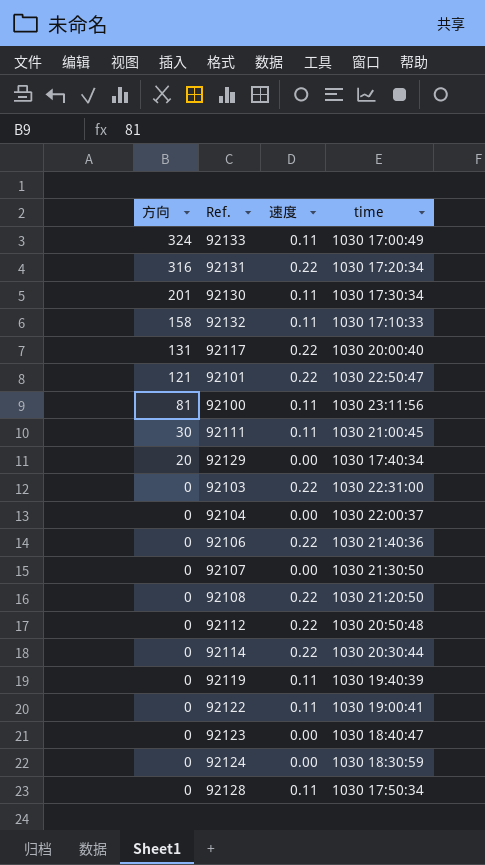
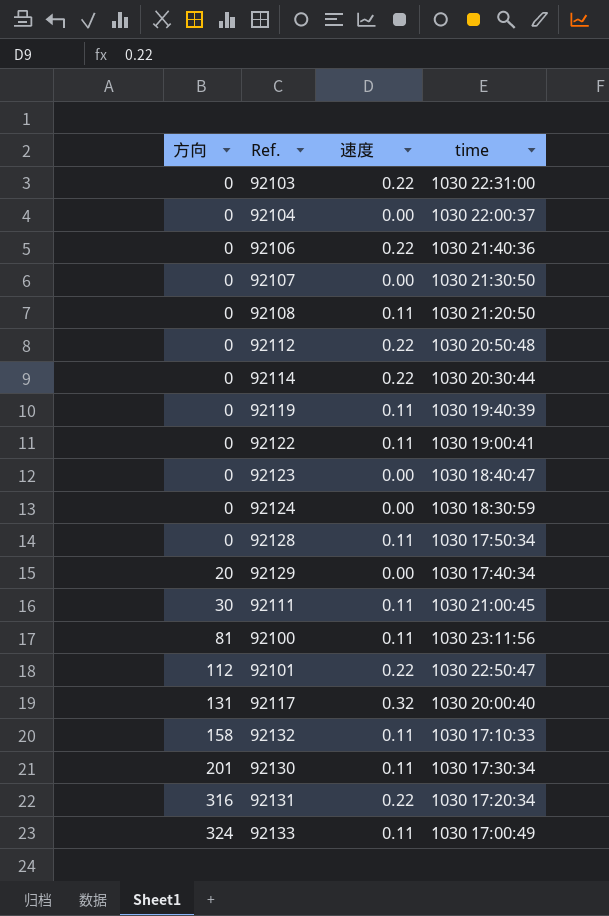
row order: 方向 descending -> 方向 ascending
92108 | 速度: 0.22 -> 0.11
92101 | 方向: 121 -> 112
92117 | 速度: 0.22 -> 0.32

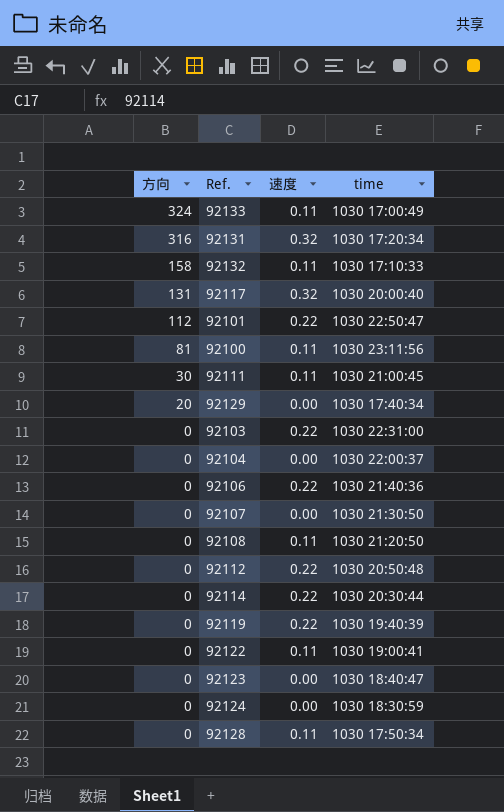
row order: 方向 ascending -> 方向 descending
row 92130: 201 | 0.11 | 1030 17:30:34 -> none
92131 | 速度: 0.22 -> 0.32
92119 | 速度: 0.11 -> 0.22

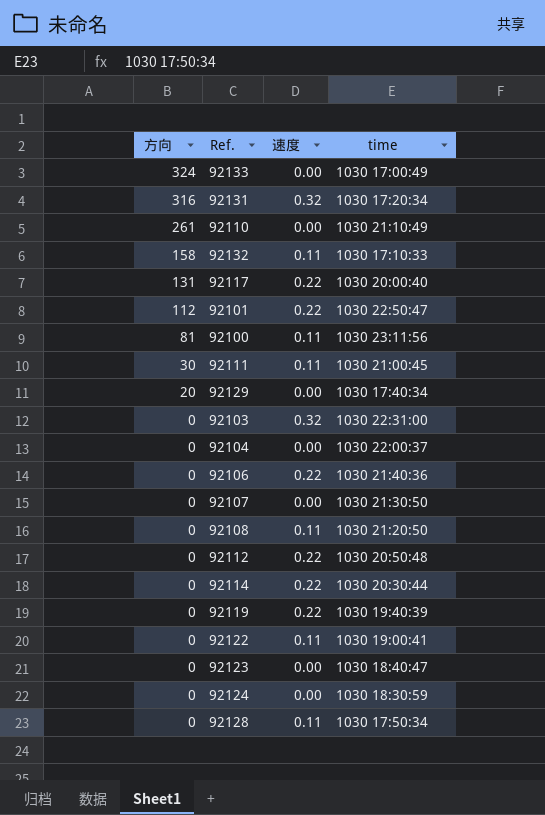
92133 | 速度: 0.11 -> 0.00
row 92110: none -> 261 | 0.00 | 1030 21:10:49
92117 | 速度: 0.32 -> 0.22
92103 | 速度: 0.22 -> 0.32

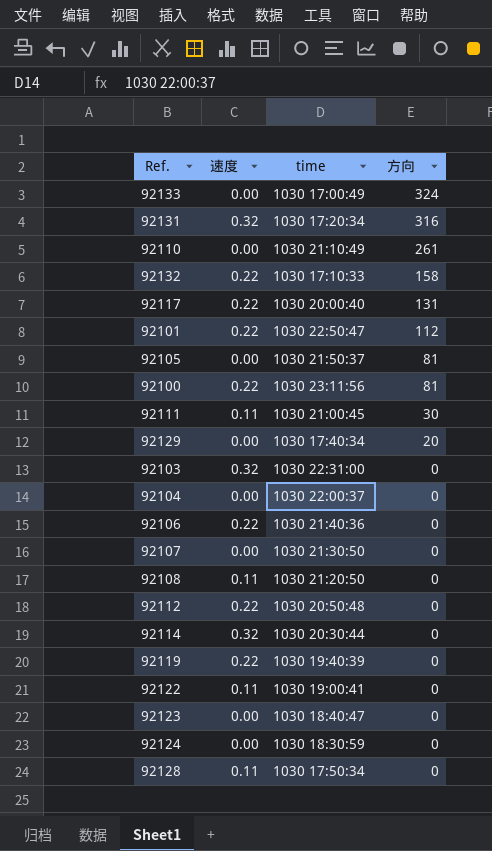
column 方向 | position: 1 -> 4
92132 | 速度: 0.11 -> 0.22
row 92105: none -> 0.00 | 1030 21:50:37 | 81
92100 | 速度: 0.11 -> 0.22
92114 | 速度: 0.22 -> 0.32

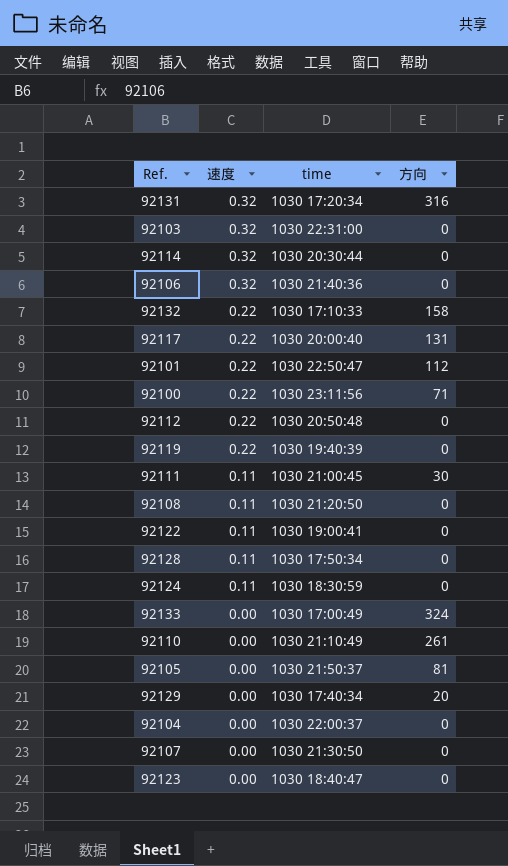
row order: 方向 descending -> 速度 descending
92106 | 速度: 0.22 -> 0.32
92100 | 方向: 81 -> 71
92124 | 速度: 0.00 -> 0.11

